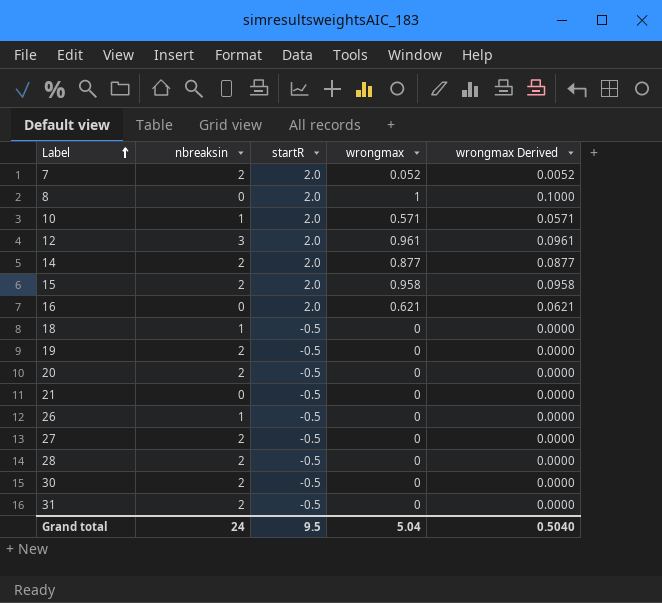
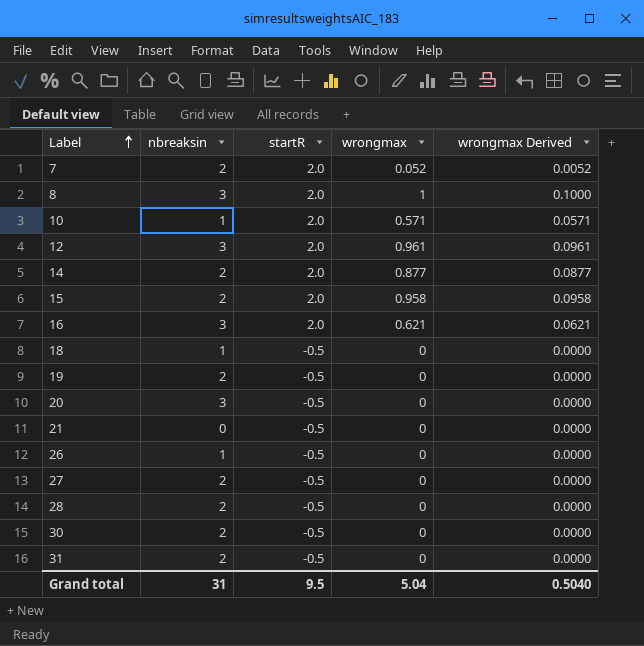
8 | nbreaksin: 0 -> 3
16 | nbreaksin: 0 -> 3
20 | nbreaksin: 2 -> 3
Grand total | nbreaksin: 24 -> 31

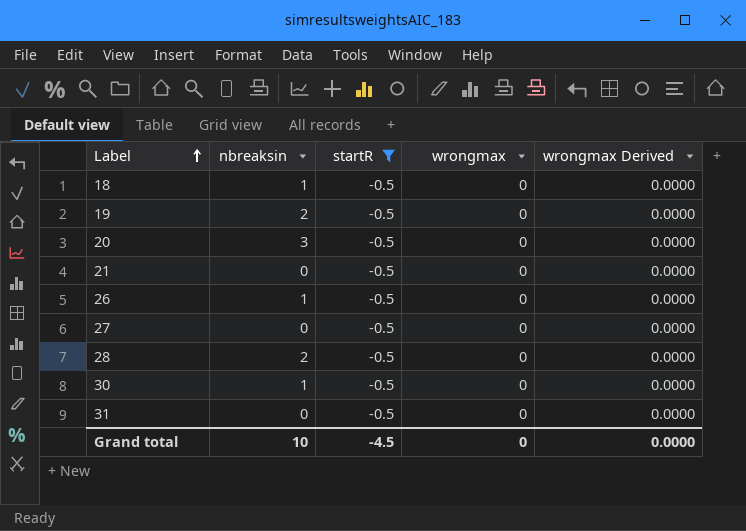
filter: none -> startR = -0.5
27 | nbreaksin: 2 -> 0
30 | nbreaksin: 2 -> 1
31 | nbreaksin: 2 -> 0
Grand total | nbreaksin: 31 -> 10
Grand total | startR: 9.5 -> -4.5
Grand total | wrongmax: 5.04 -> 0
Grand total | wrongmax Derived: 0.5040 -> 0.0000

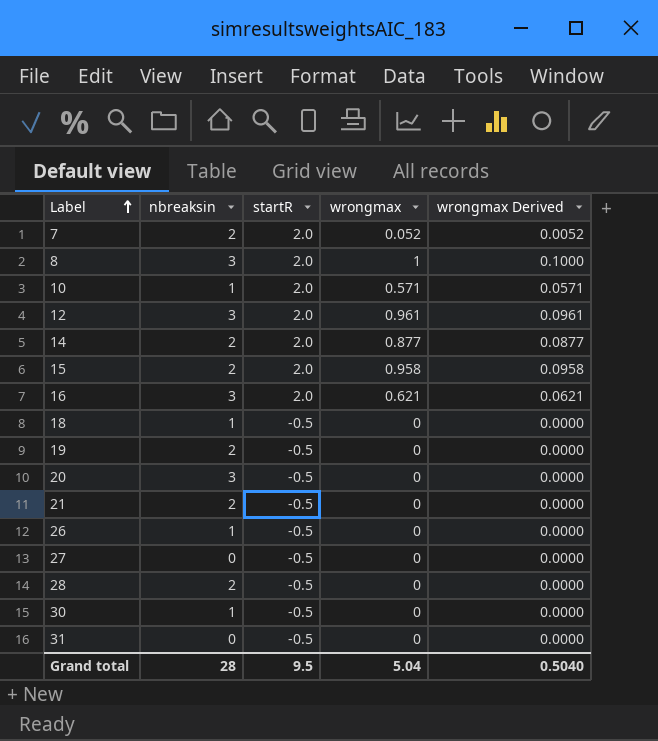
filter: startR = -0.5 -> none
21 | nbreaksin: 0 -> 2
Grand total | nbreaksin: 10 -> 28
Grand total | startR: -4.5 -> 9.5
Grand total | wrongmax: 0 -> 5.04
Grand total | wrongmax Derived: 0.0000 -> 0.5040

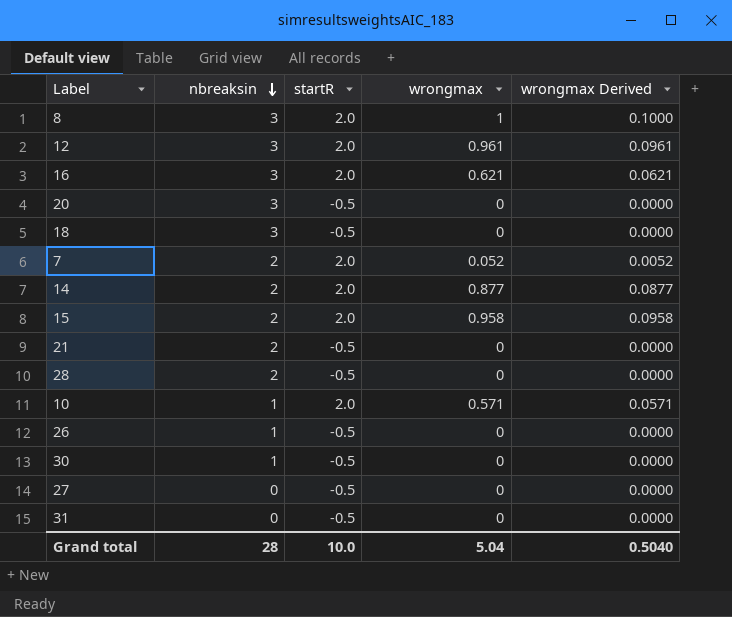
row order: Label ascending -> nbreaksin descending
row 19: 2 | -0.5 | 0 | 0.0000 -> none
18 | nbreaksin: 1 -> 3
Grand total | startR: 9.5 -> 10.0

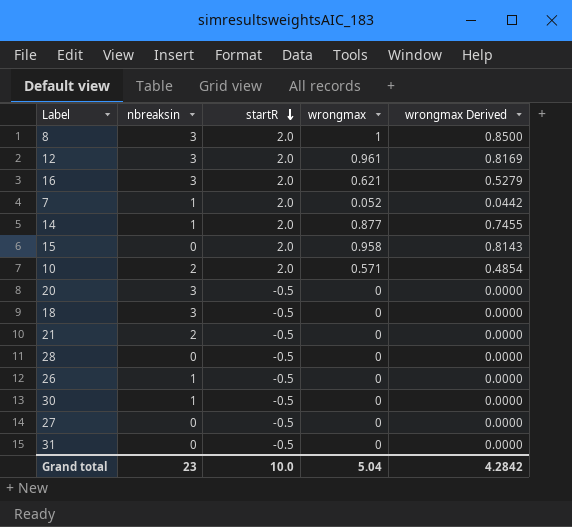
row order: nbreaksin descending -> startR descending
column wrongmax Derived | formula: [wrongmax] * 0.1 -> [wrongmax] * 0.85
7 | nbreaksin: 2 -> 1
14 | nbreaksin: 2 -> 1
15 | nbreaksin: 2 -> 0
10 | nbreaksin: 1 -> 2
28 | nbreaksin: 2 -> 0
Grand total | nbreaksin: 28 -> 23
Grand total | wrongmax Derived: 0.5040 -> 4.2842

